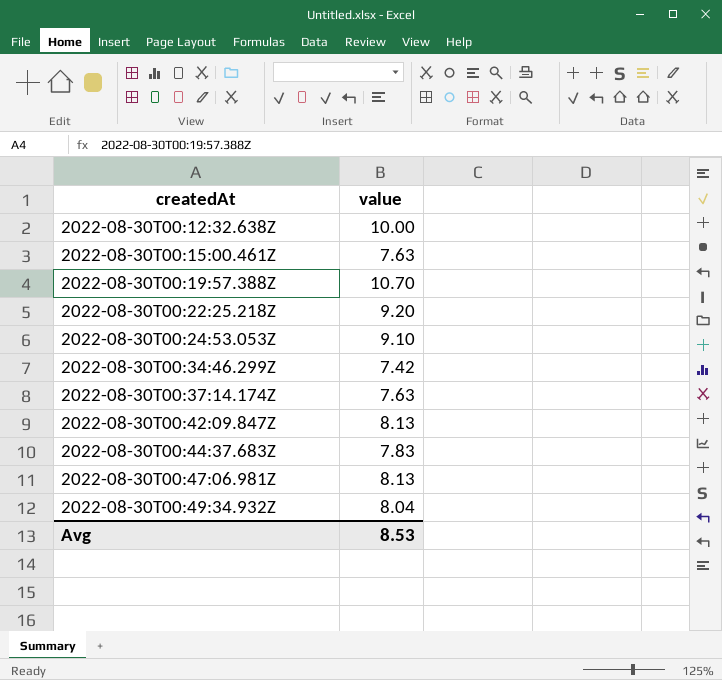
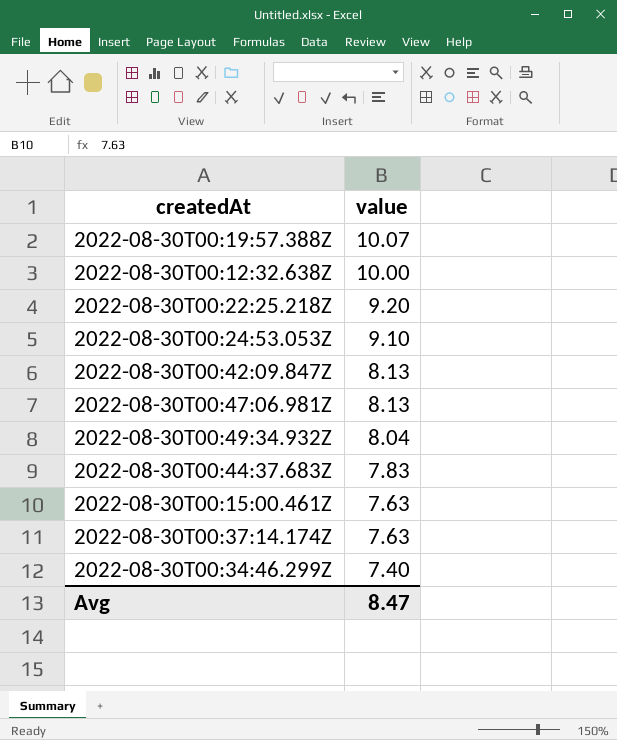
row order: createdAt ascending -> value descending
2022-08-30T00:19:57.388Z | value: 10.70 -> 10.07
2022-08-30T00:34:46.299Z | value: 7.42 -> 7.40
Avg | value: 8.53 -> 8.47

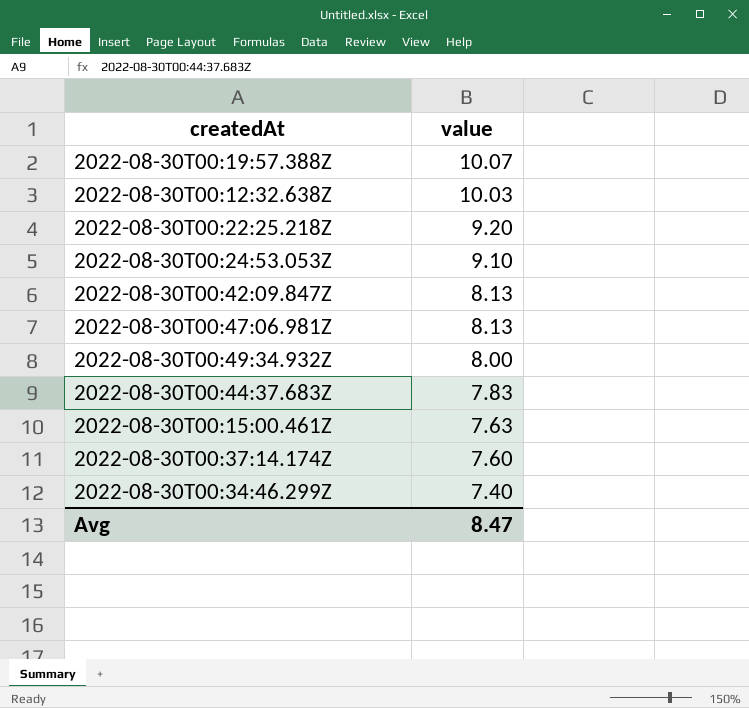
2022-08-30T00:12:32.638Z | value: 10.00 -> 10.03
2022-08-30T00:49:34.932Z | value: 8.04 -> 8.00
2022-08-30T00:37:14.174Z | value: 7.63 -> 7.60

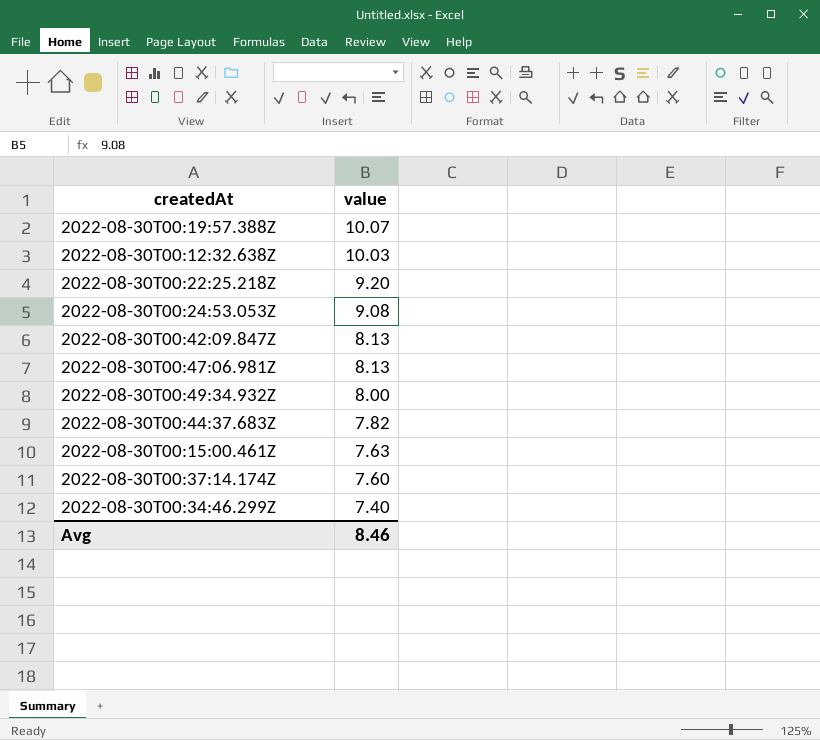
2022-08-30T00:24:53.053Z | value: 9.10 -> 9.08
2022-08-30T00:44:37.683Z | value: 7.83 -> 7.82
Avg | value: 8.47 -> 8.46

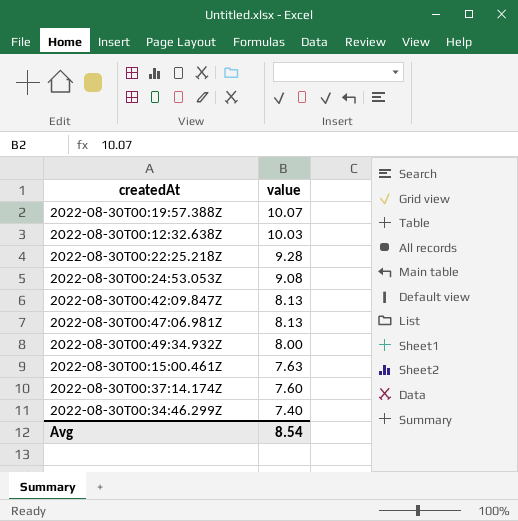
row 2022-08-30T00:44:37.683Z: 7.82 -> none
2022-08-30T00:22:25.218Z | value: 9.20 -> 9.28
Avg | value: 8.46 -> 8.54

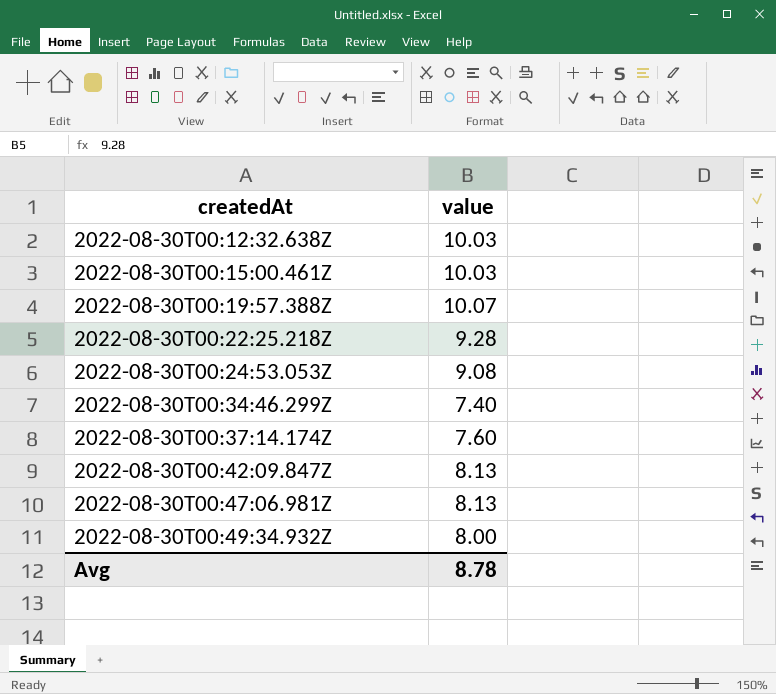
row order: value descending -> createdAt ascending
2022-08-30T00:15:00.461Z | value: 7.63 -> 10.03
Avg | value: 8.54 -> 8.78

